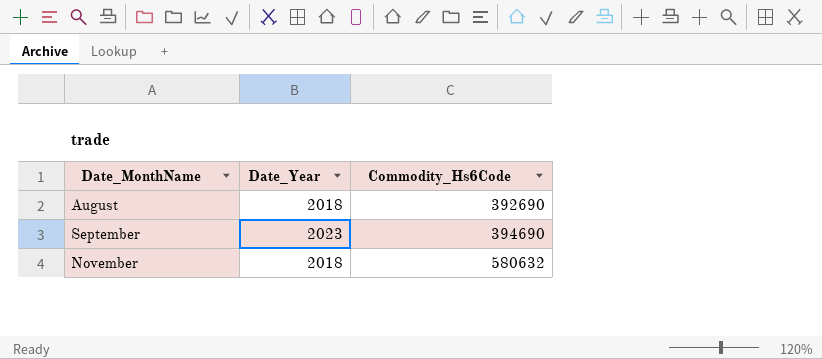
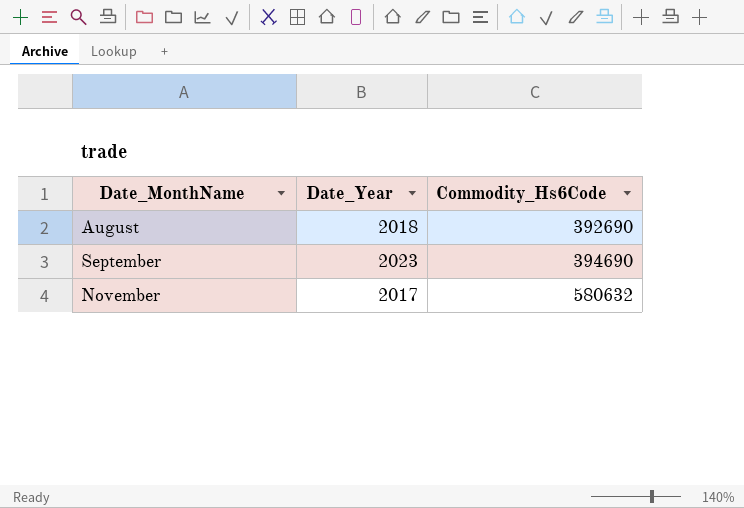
November | Date_Year: 2018 -> 2017

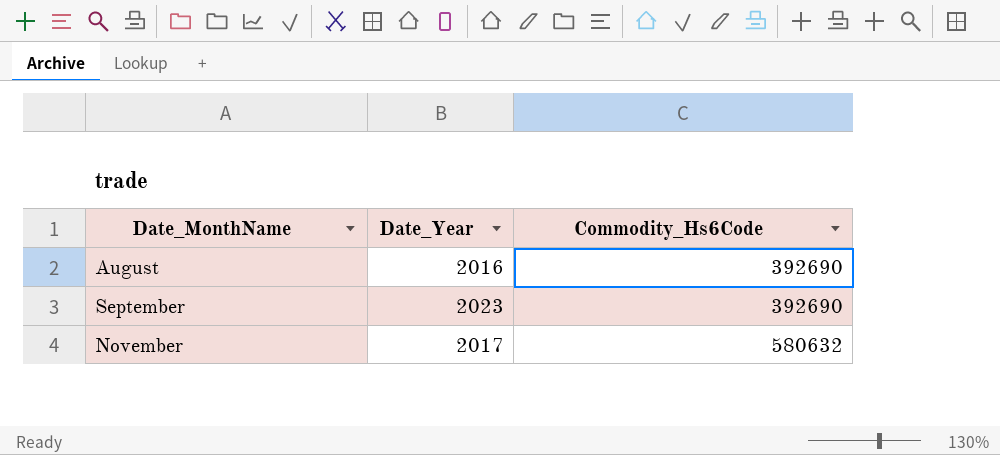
August | Date_Year: 2018 -> 2016
September | Commodity_Hs6Code: 394690 -> 392690

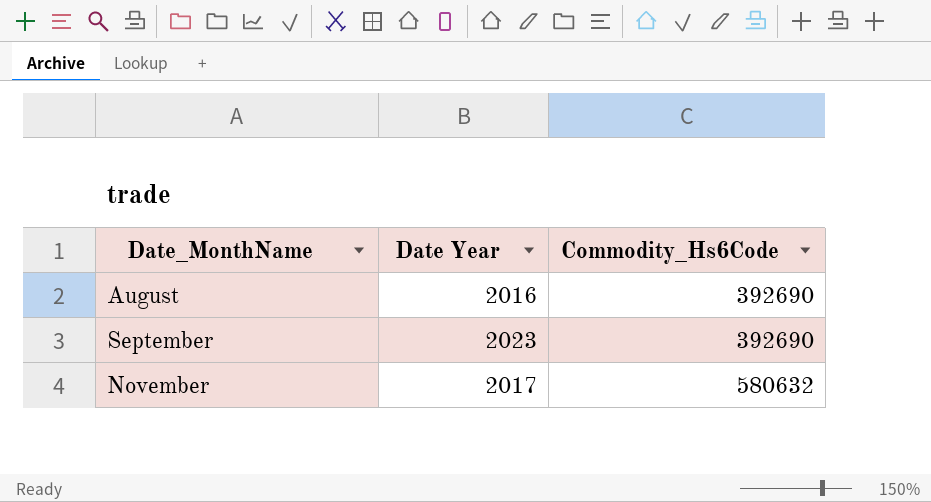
column name: Date_Year -> Date Year

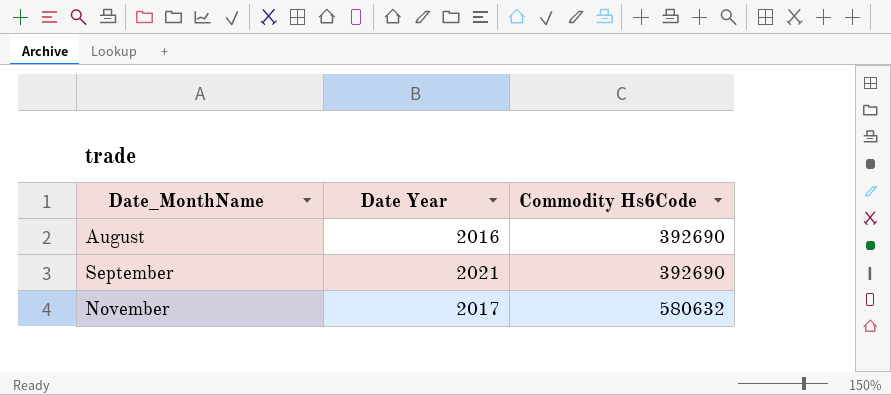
column name: Commodity_Hs6Code -> Commodity Hs6Code
September | Date Year: 2023 -> 2021

